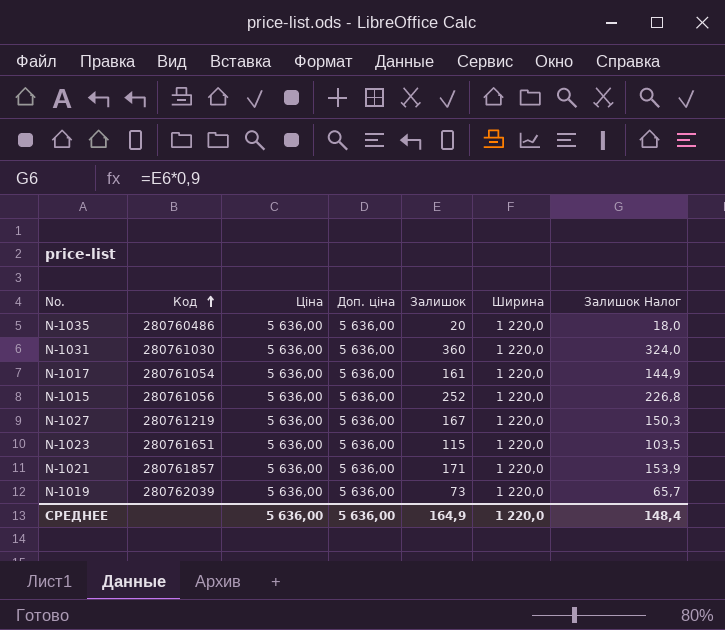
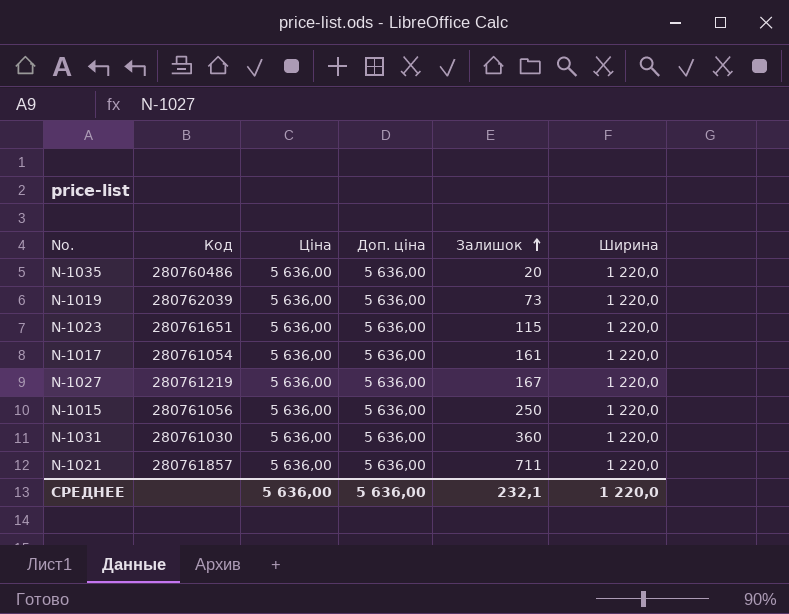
row order: Код ascending -> Залишок ascending
column Залишок Налог | formula: [Залишок] * 0,9 -> none
N-1015 | Залишок: 252 -> 250
N-1021 | Залишок: 171 -> 711
СРЕДНЕЕ | Залишок: 164,9 -> 232,1

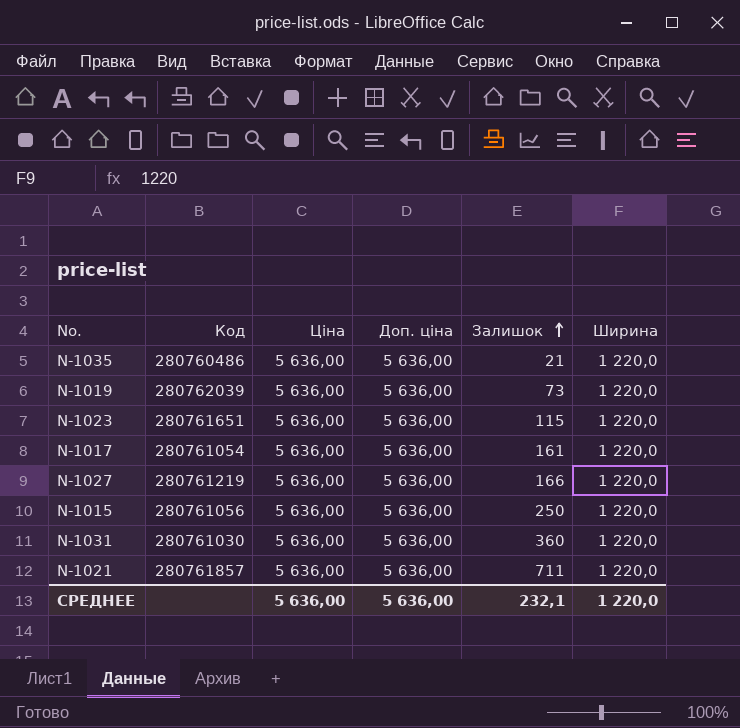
N-1035 | Залишок: 20 -> 21
N-1027 | Залишок: 167 -> 166

